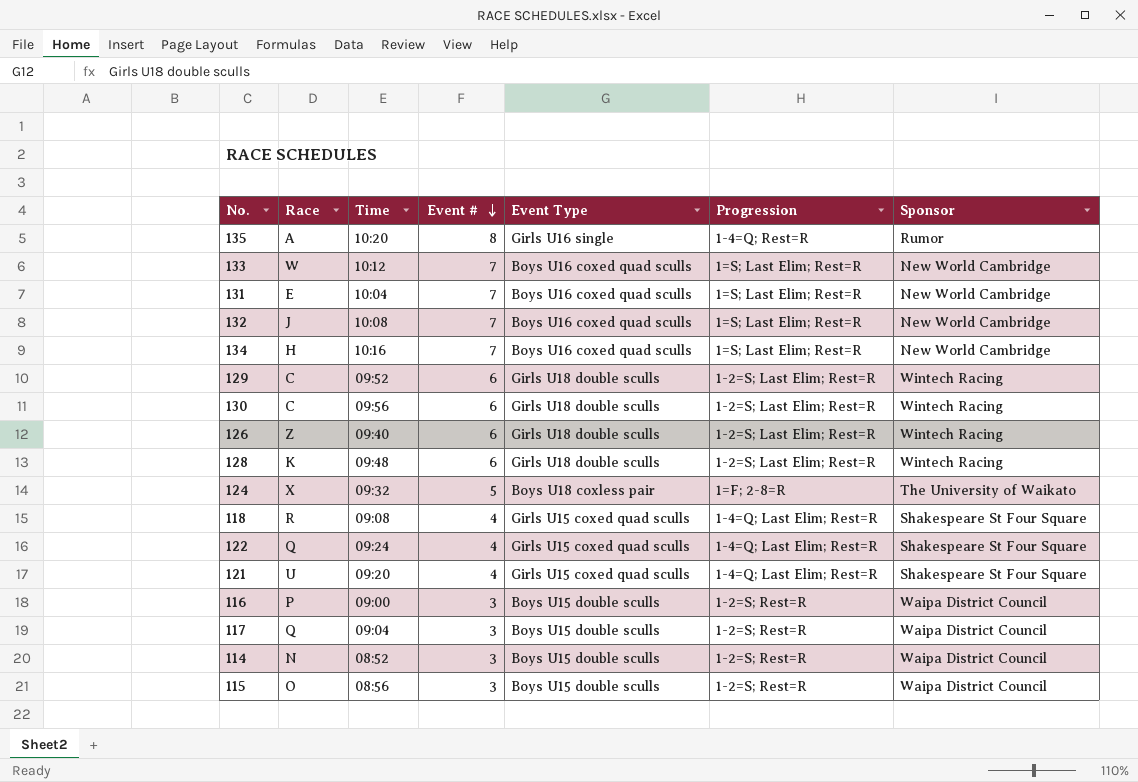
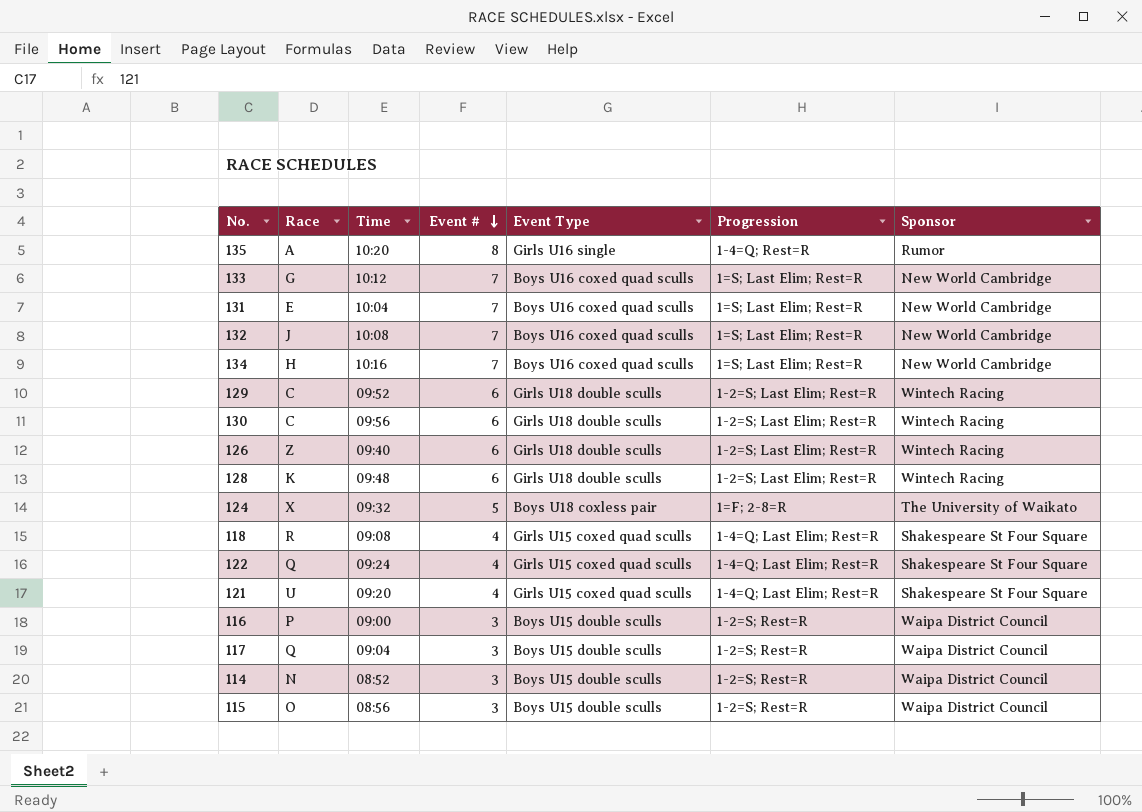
133 | Race: W -> G

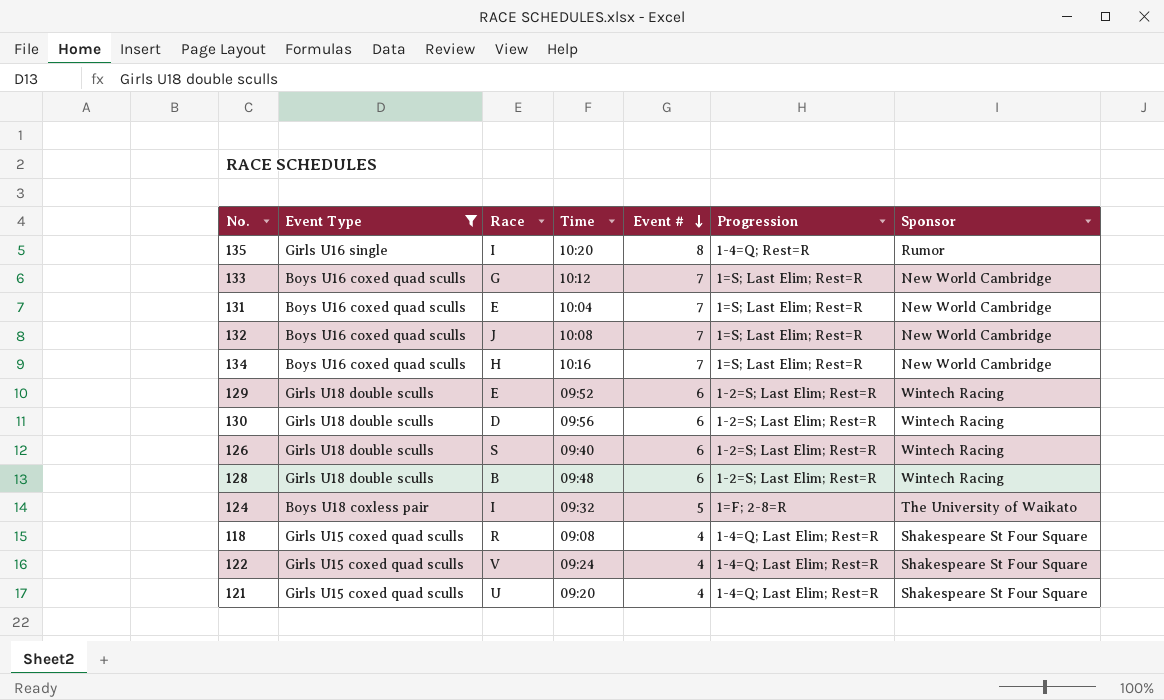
filter: none -> Event Type != Boys U15 double sculls
column Event Type | position: 5 -> 2
135 | Race: A -> I
129 | Race: C -> E
130 | Race: C -> D
126 | Race: Z -> S
128 | Race: K -> B
124 | Race: X -> I
122 | Race: Q -> V

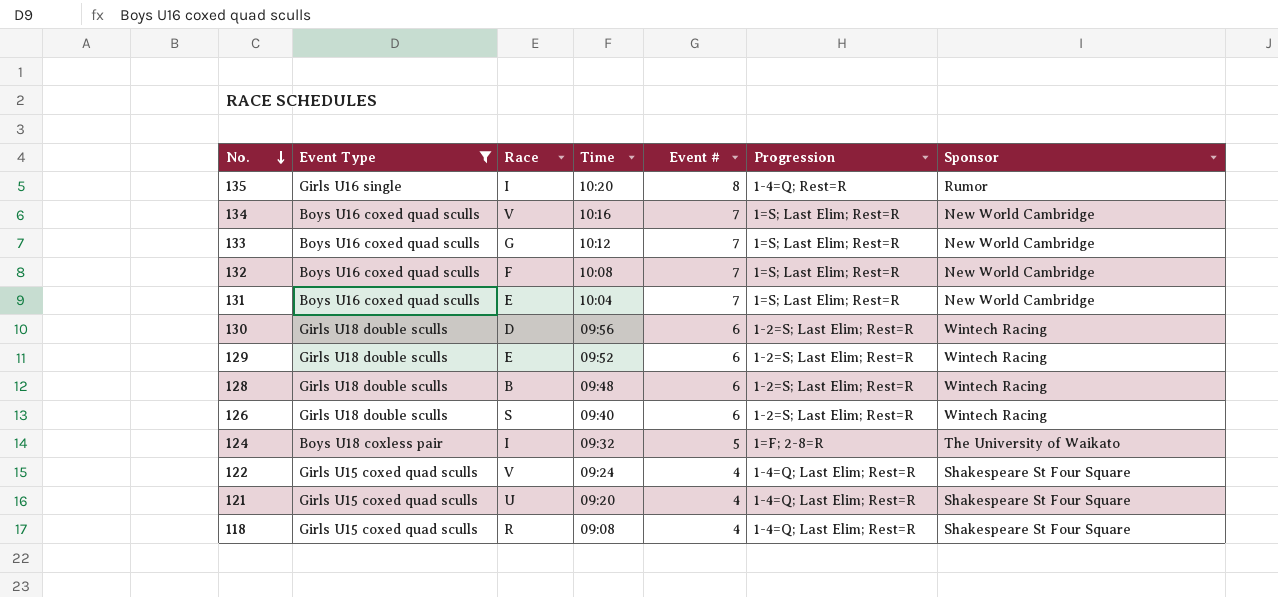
row order: Event # descending -> No. descending
134 | Race: H -> V
132 | Race: J -> F

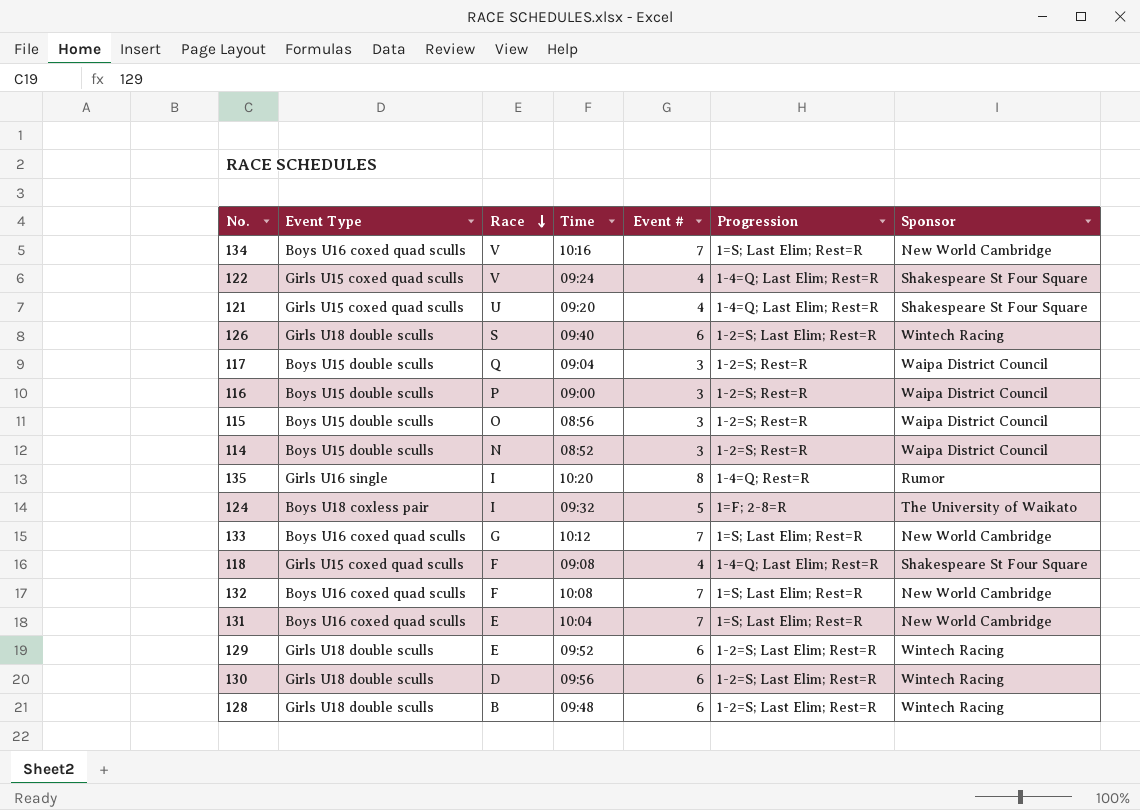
filter: Event Type != Boys U15 double sculls -> none
row order: No. descending -> Race descending
118 | Race: R -> F

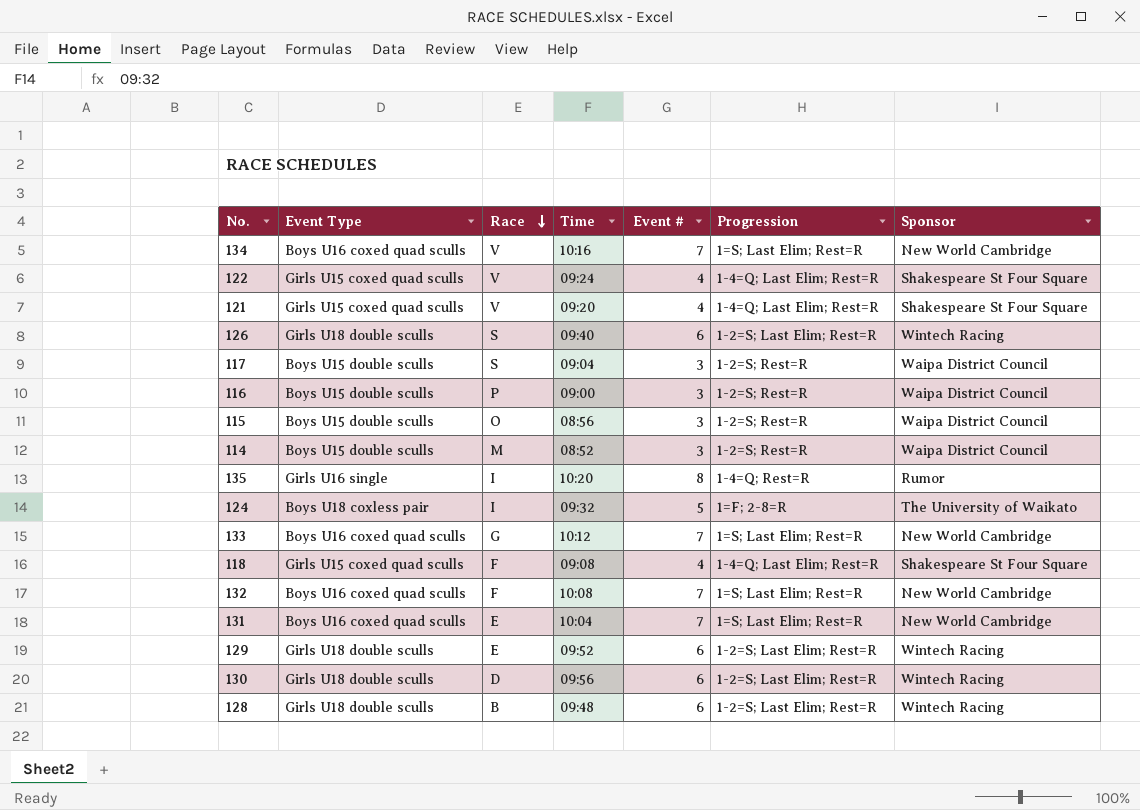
121 | Race: U -> V
117 | Race: Q -> S
114 | Race: N -> M

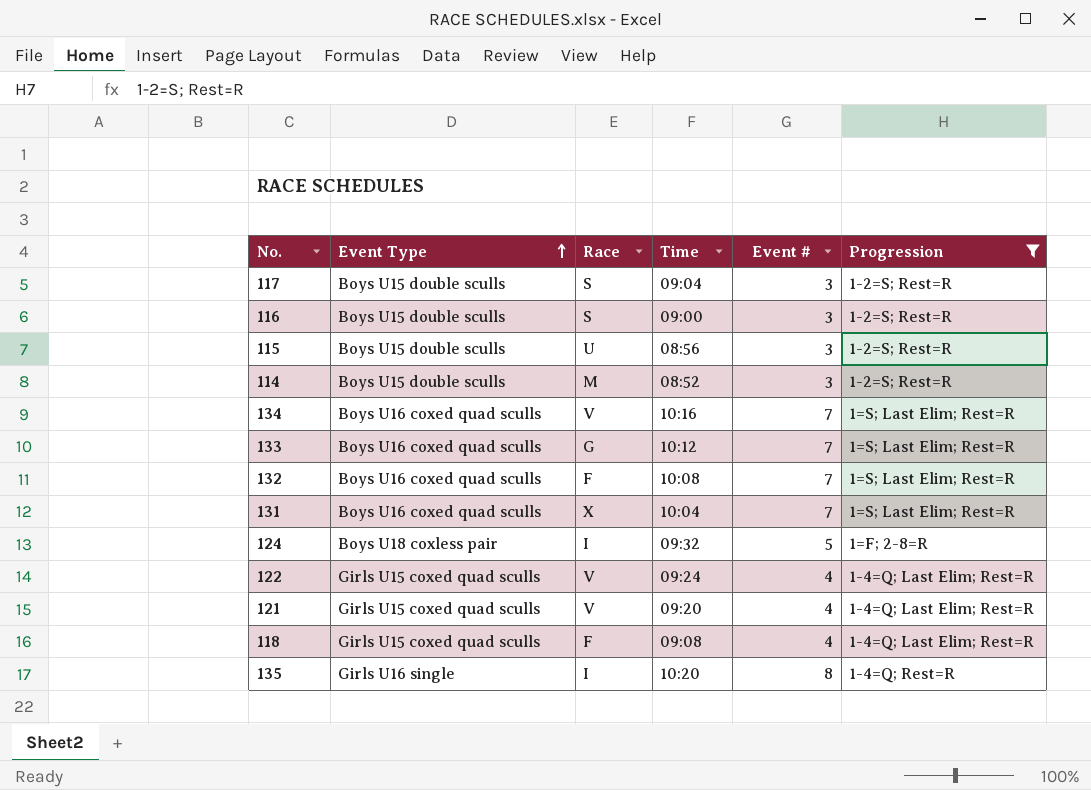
filter: none -> Progression != 1-2=S; Last Elim; Rest=R
row order: Race descending -> Event Type ascending
column Sponsor | position: 7 -> none
116 | Race: P -> S
115 | Race: O -> U
131 | Race: E -> X

